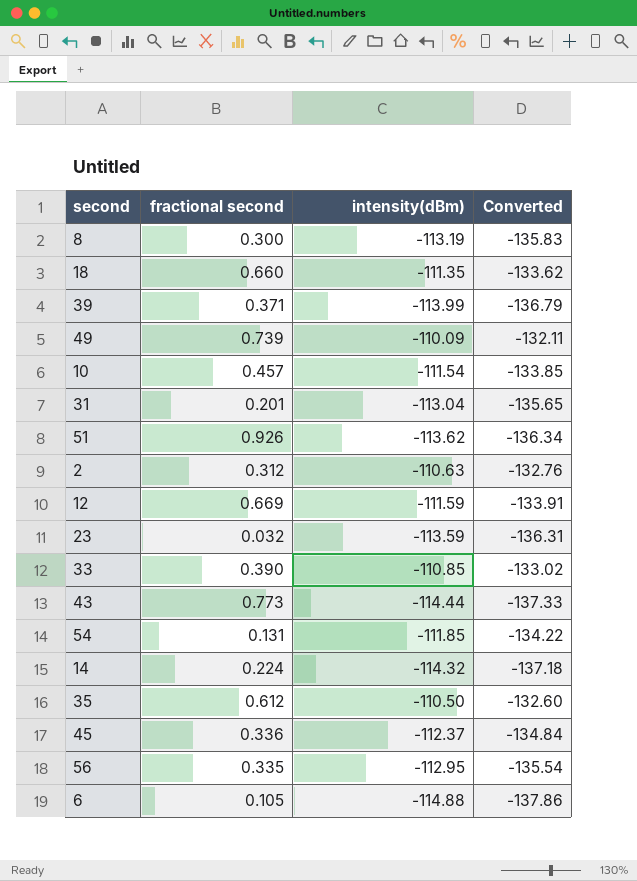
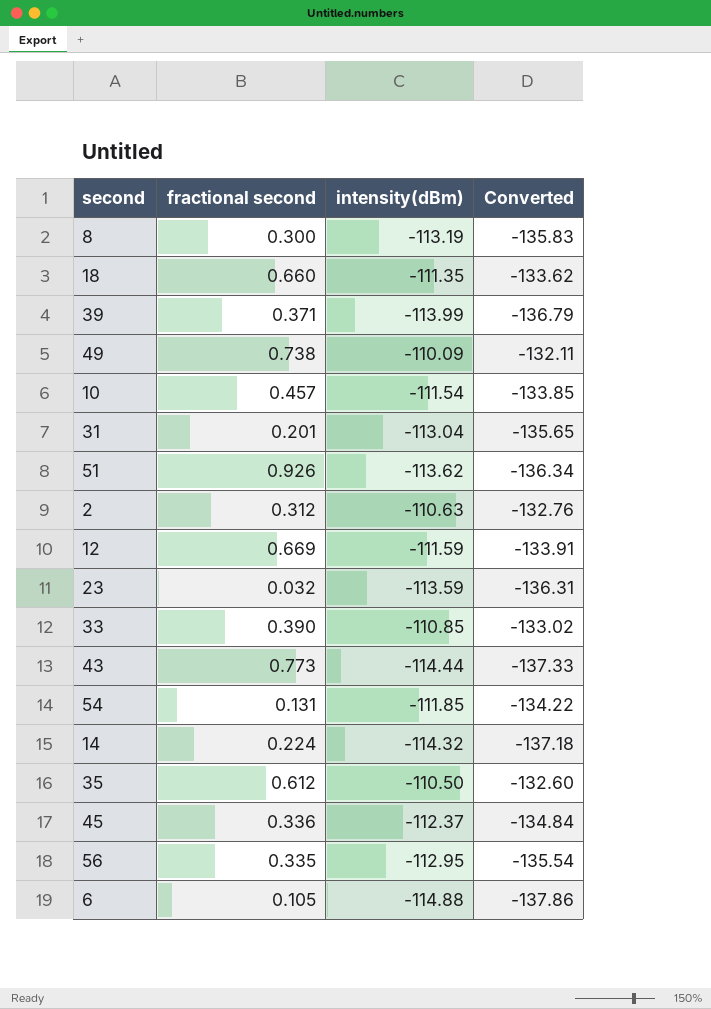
49 | fractional second: 0.739 -> 0.738

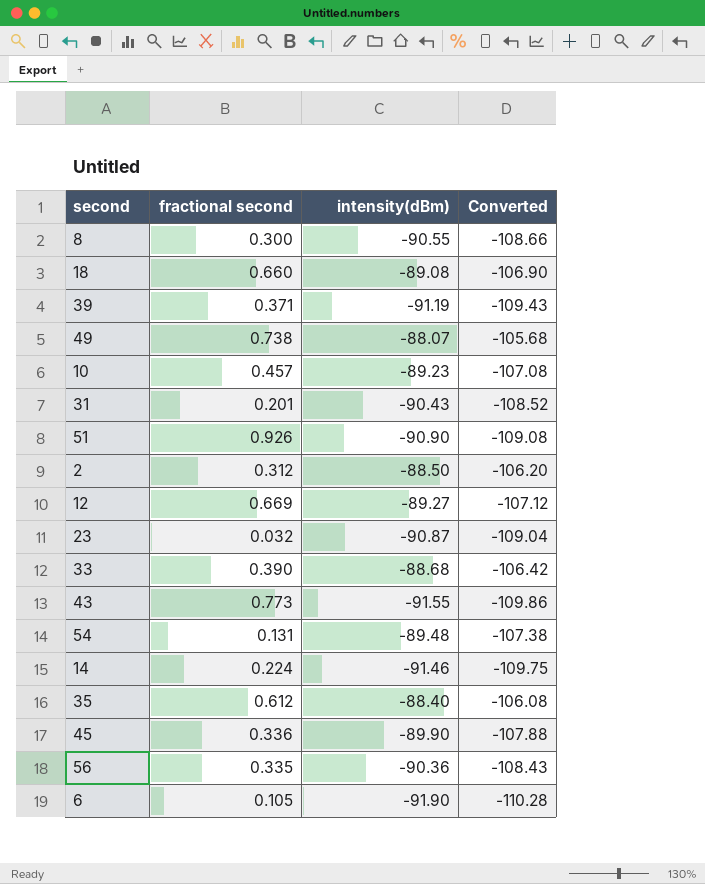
8 | intensity(dBm): -113.19 -> -90.55
8 | Converted: -135.83 -> -108.66
18 | intensity(dBm): -111.35 -> -89.08
18 | Converted: -133.62 -> -106.90
39 | intensity(dBm): -113.99 -> -91.19
39 | Converted: -136.79 -> -109.43
49 | intensity(dBm): -110.09 -> -88.07
49 | Converted: -132.11 -> -105.68
10 | intensity(dBm): -111.54 -> -89.23
10 | Converted: -133.85 -> -107.08
31 | intensity(dBm): -113.04 -> -90.43
31 | Converted: -135.65 -> -108.52
51 | intensity(dBm): -113.62 -> -90.90
51 | Converted: -136.34 -> -109.08
2 | intensity(dBm): -110.63 -> -88.50
2 | Converted: -132.76 -> -106.20
12 | intensity(dBm): -111.59 -> -89.27
12 | Converted: -133.91 -> -107.12
23 | intensity(dBm): -113.59 -> -90.87
23 | Converted: -136.31 -> -109.04
33 | intensity(dBm): -110.85 -> -88.68
33 | Converted: -133.02 -> -106.42
43 | intensity(dBm): -114.44 -> -91.55
43 | Converted: -137.33 -> -109.86
54 | intensity(dBm): -111.85 -> -89.48
54 | Converted: -134.22 -> -107.38
14 | intensity(dBm): -114.32 -> -91.46
14 | Converted: -137.18 -> -109.75
35 | intensity(dBm): -110.50 -> -88.40
35 | Converted: -132.60 -> -106.08
45 | intensity(dBm): -112.37 -> -89.90
45 | Converted: -134.84 -> -107.88
56 | intensity(dBm): -112.95 -> -90.36
56 | Converted: -135.54 -> -108.43
6 | intensity(dBm): -114.88 -> -91.90
6 | Converted: -137.86 -> -110.28

